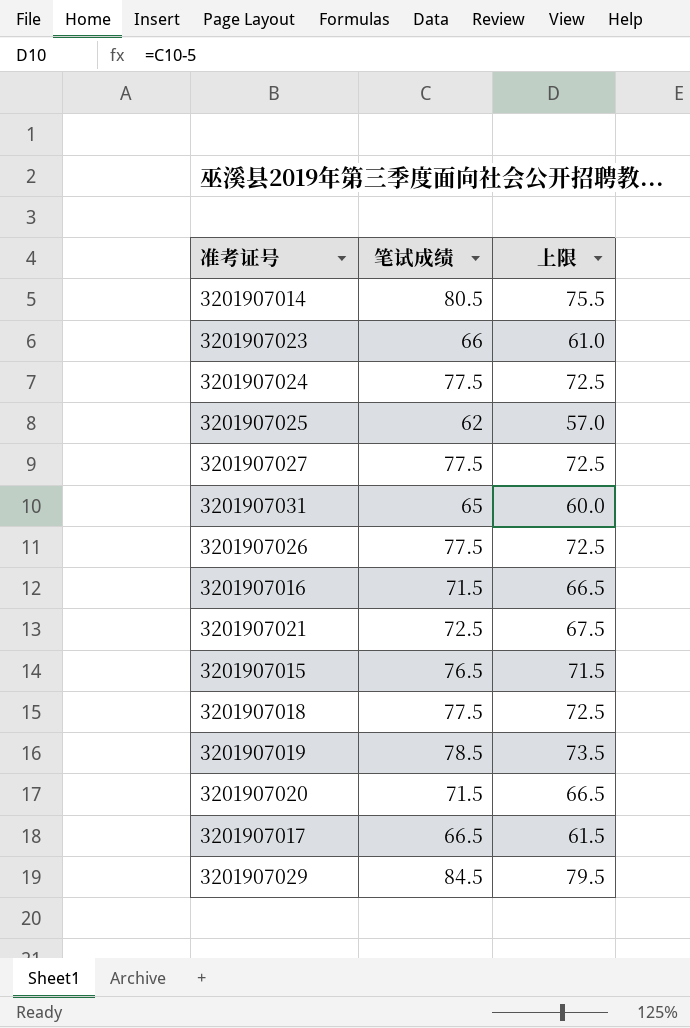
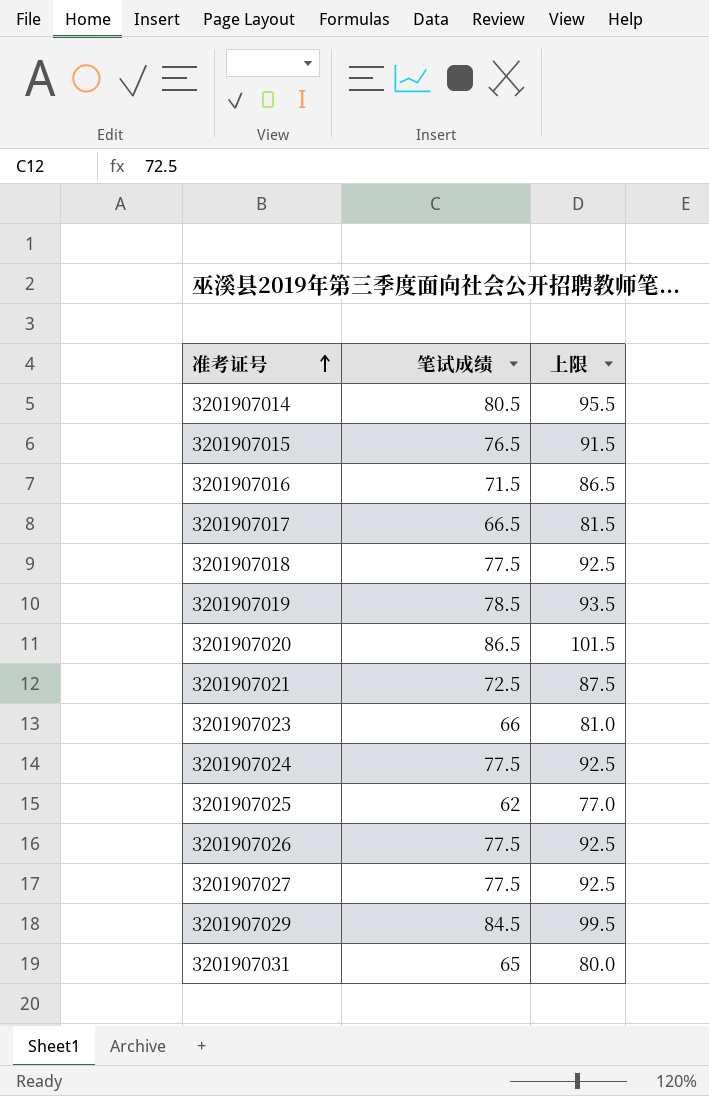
row order: none -> 准考证号 ascending
column 上限 | formula: [笔试成绩] - 5 -> [笔试成绩] + 15
3201907020 | 笔试成绩: 71.5 -> 86.5

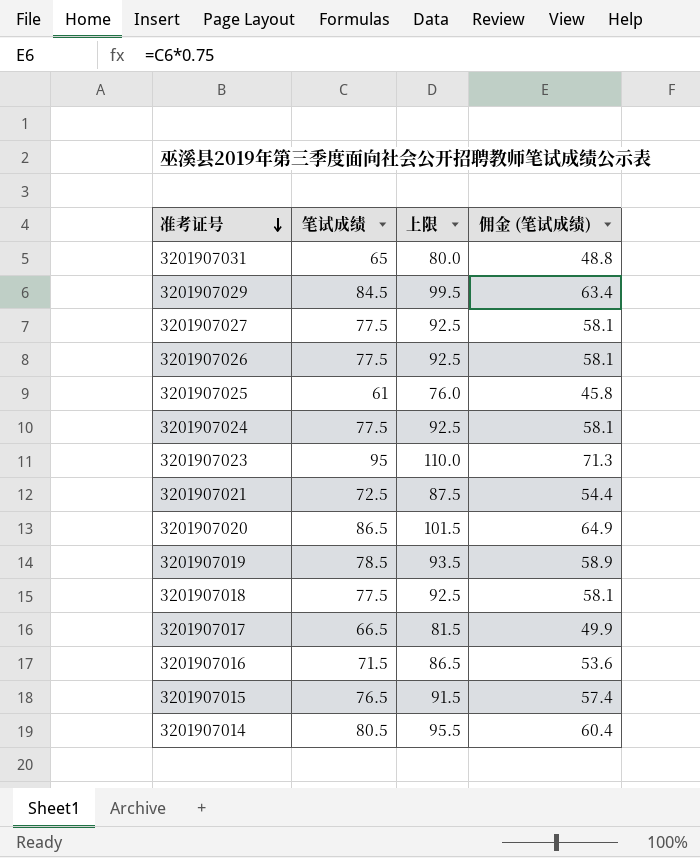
row order: 准考证号 ascending -> 准考证号 descending
column 佣金 (笔试成绩) | formula: none -> [笔试成绩] * 0.75
3201907025 | 笔试成绩: 62 -> 61
3201907025 | 上限: 77.0 -> 76.0
3201907023 | 笔试成绩: 66 -> 95
3201907023 | 上限: 81.0 -> 110.0

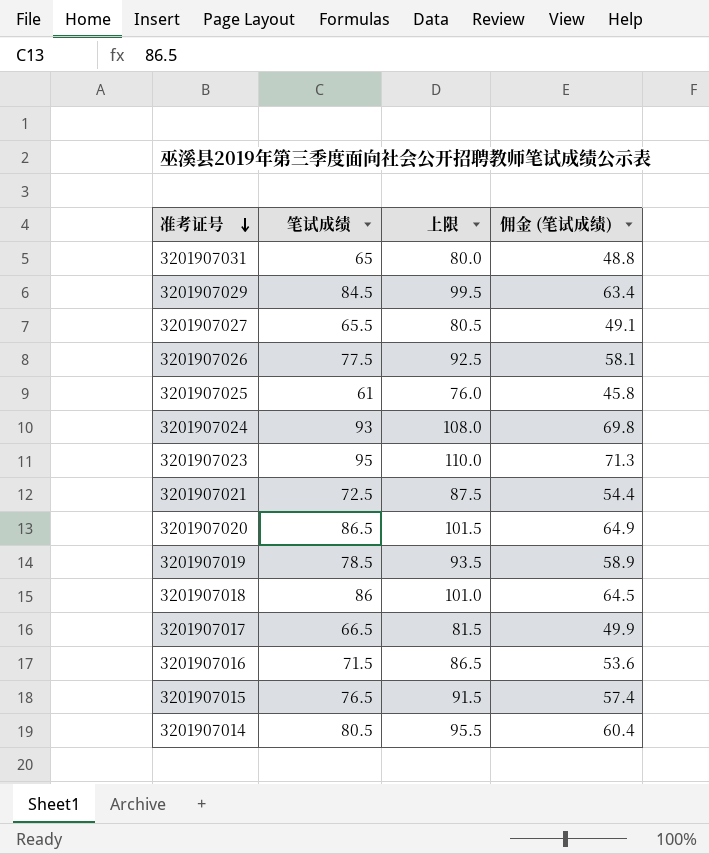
3201907027 | 笔试成绩: 77.5 -> 65.5
3201907027 | 上限: 92.5 -> 80.5
3201907027 | 佣金 (笔试成绩): 58.1 -> 49.1
3201907024 | 笔试成绩: 77.5 -> 93
3201907024 | 上限: 92.5 -> 108.0
3201907024 | 佣金 (笔试成绩): 58.1 -> 69.8
3201907018 | 笔试成绩: 77.5 -> 86
3201907018 | 上限: 92.5 -> 101.0
3201907018 | 佣金 (笔试成绩): 58.1 -> 64.5

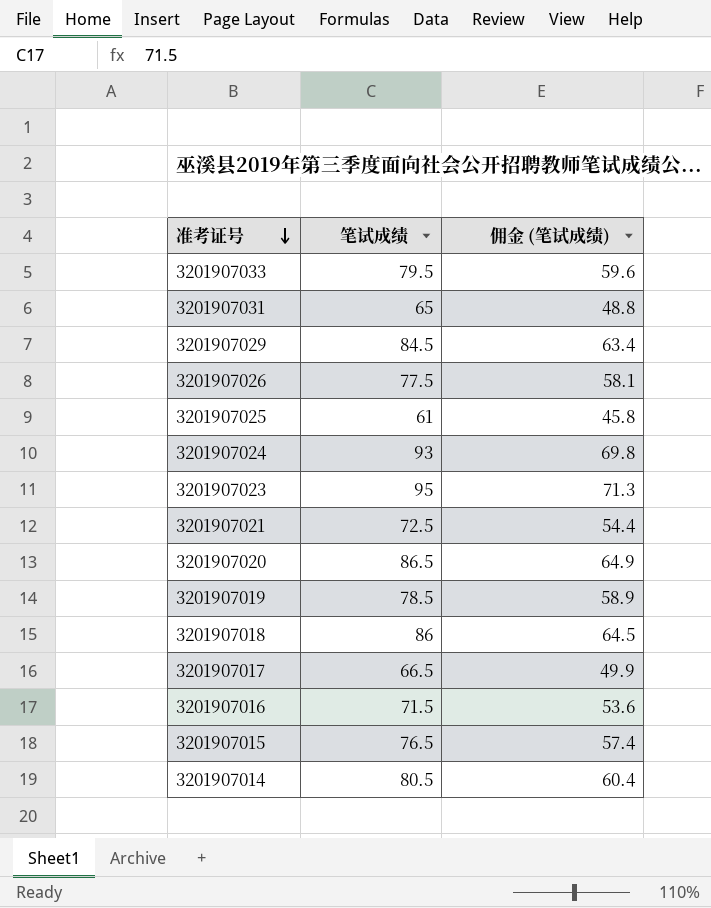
column 上限 | formula: [笔试成绩] + 15 -> none
row 3201907027: 65.5 | 80.5 | 49.1 -> none
row 3201907033: none -> 79.5 | 59.6

